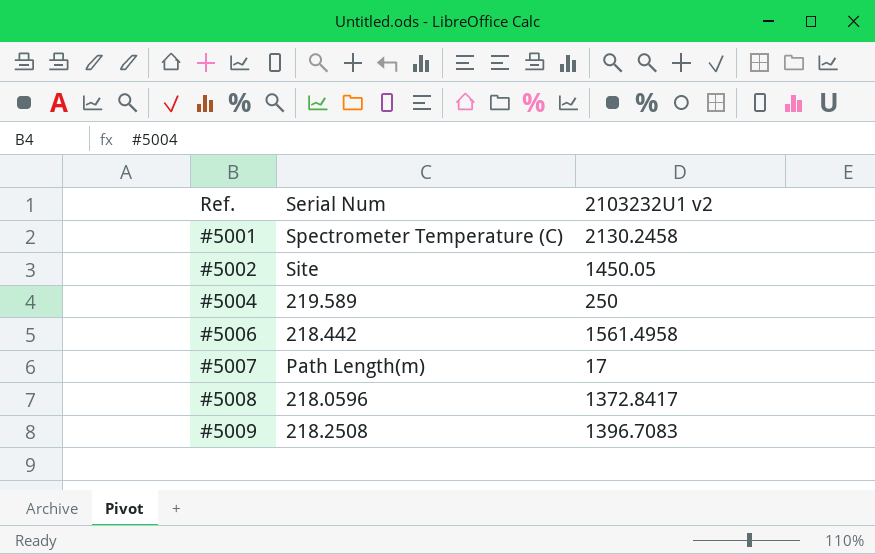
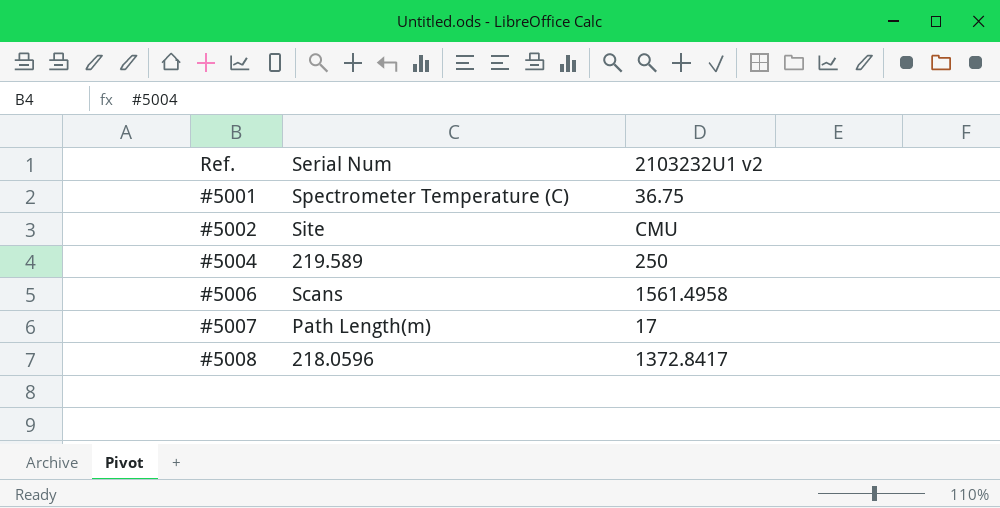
row #5009: 218.2508 | 1396.7083 -> none
#5001 | 2103232U1 v2: 2130.2458 -> 36.75
#5002 | 2103232U1 v2: 1450.05 -> CMU
#5006 | Serial Num: 218.442 -> Scans

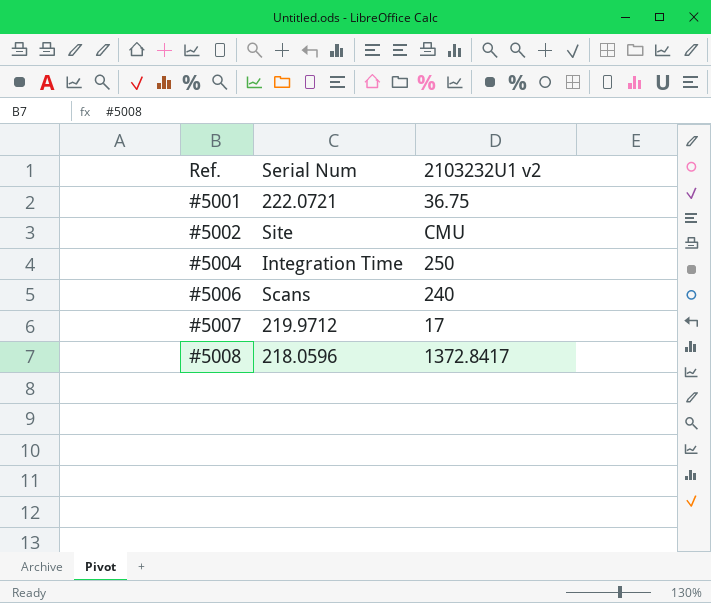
#5001 | Serial Num: Spectrometer Temperature (C) -> 222.0721
#5004 | Serial Num: 219.589 -> Integration Time
#5006 | 2103232U1 v2: 1561.4958 -> 240
#5007 | Serial Num: Path Length(m) -> 219.9712

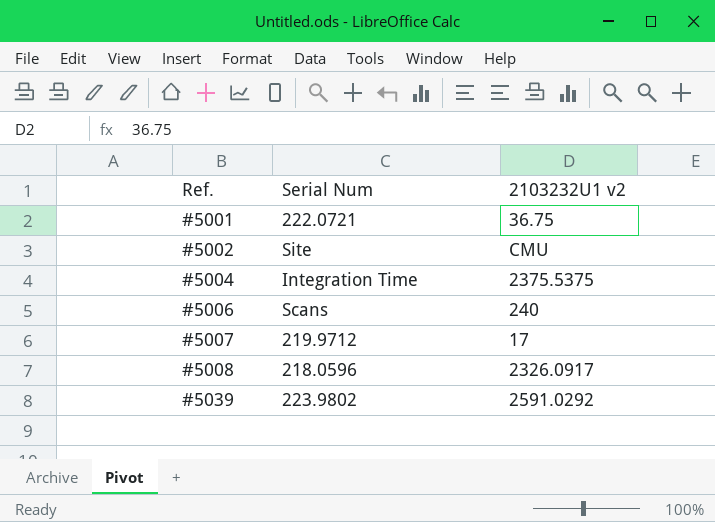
#5004 | 2103232U1 v2: 250 -> 2375.5375
#5008 | 2103232U1 v2: 1372.8417 -> 2326.0917
row #5039: none -> 223.9802 | 2591.0292

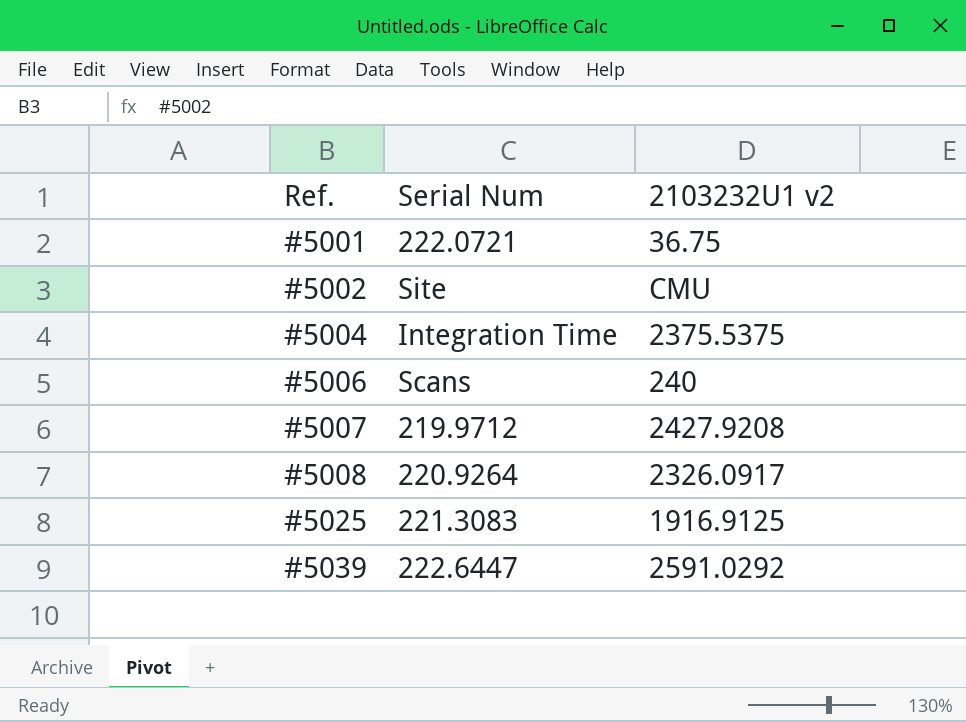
#5007 | 2103232U1 v2: 17 -> 2427.9208
#5008 | Serial Num: 218.0596 -> 220.9264
row #5025: none -> 221.3083 | 1916.9125
#5039 | Serial Num: 223.9802 -> 222.6447

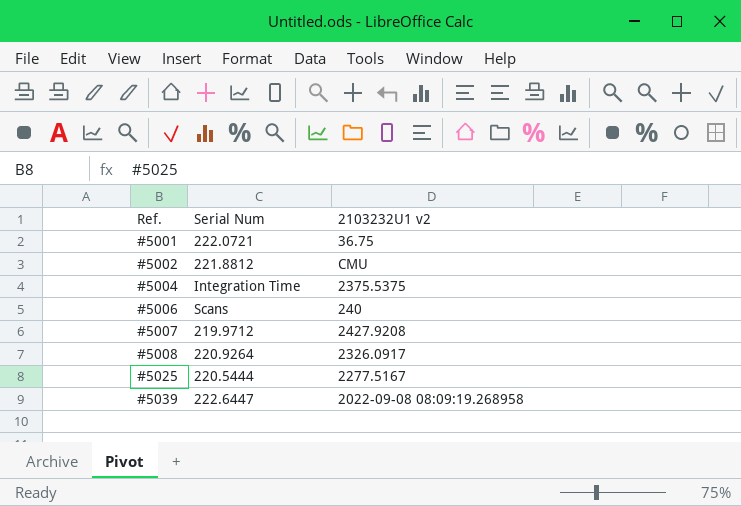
#5002 | Serial Num: Site -> 221.8812
#5025 | Serial Num: 221.3083 -> 220.5444
#5025 | 2103232U1 v2: 1916.9125 -> 2277.5167
#5039 | 2103232U1 v2: 2591.0292 -> 2022-09-08 08:09:19.268958

